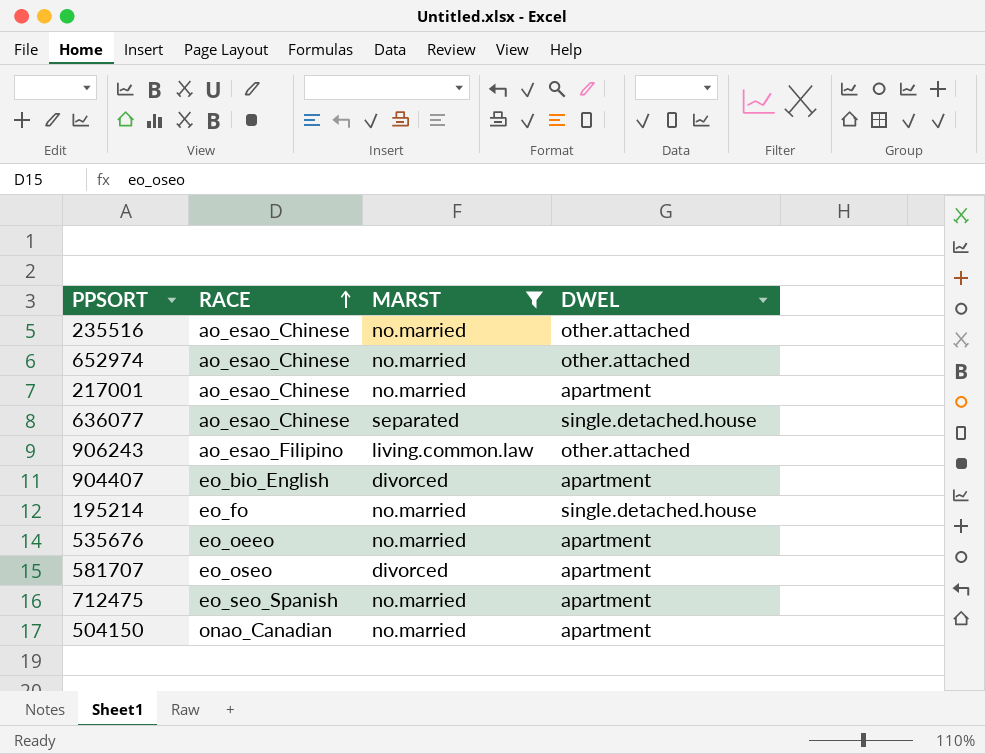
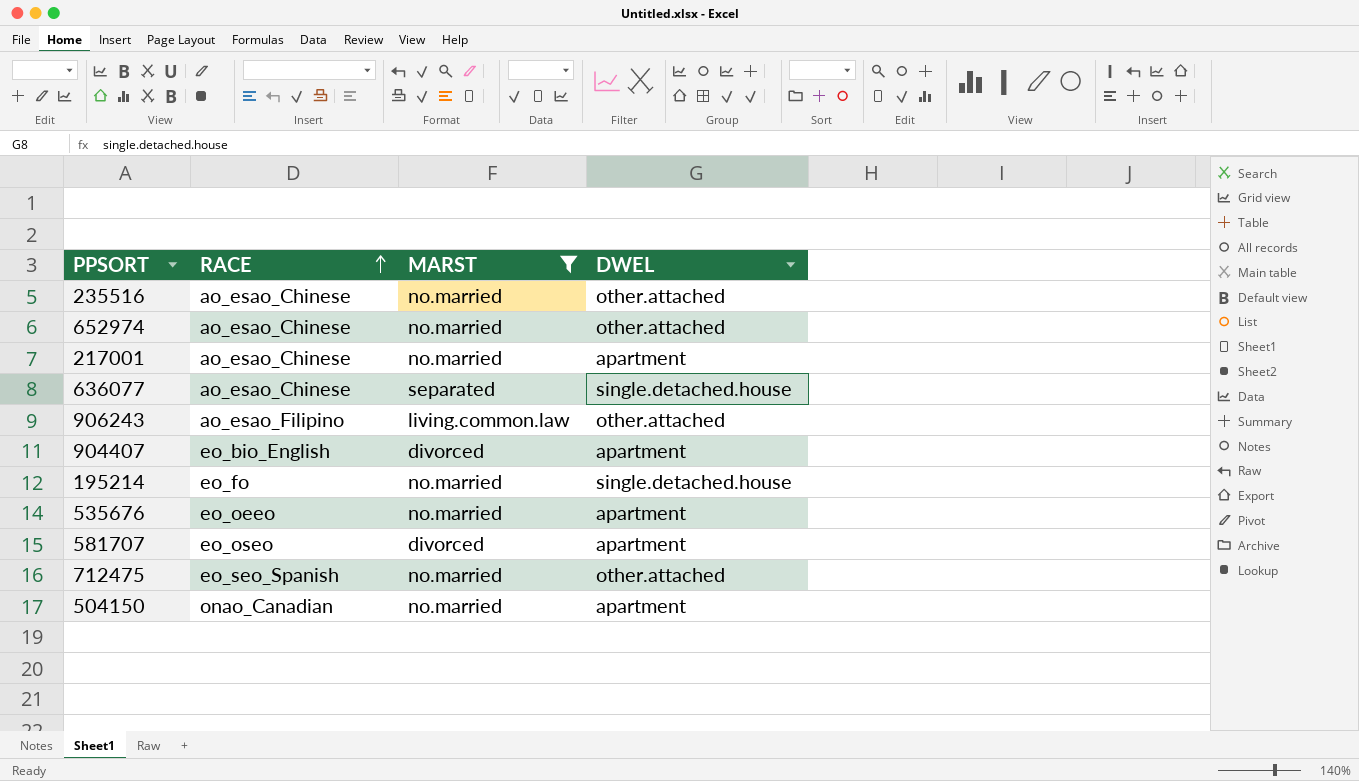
712475 | DWEL: apartment -> other.attached

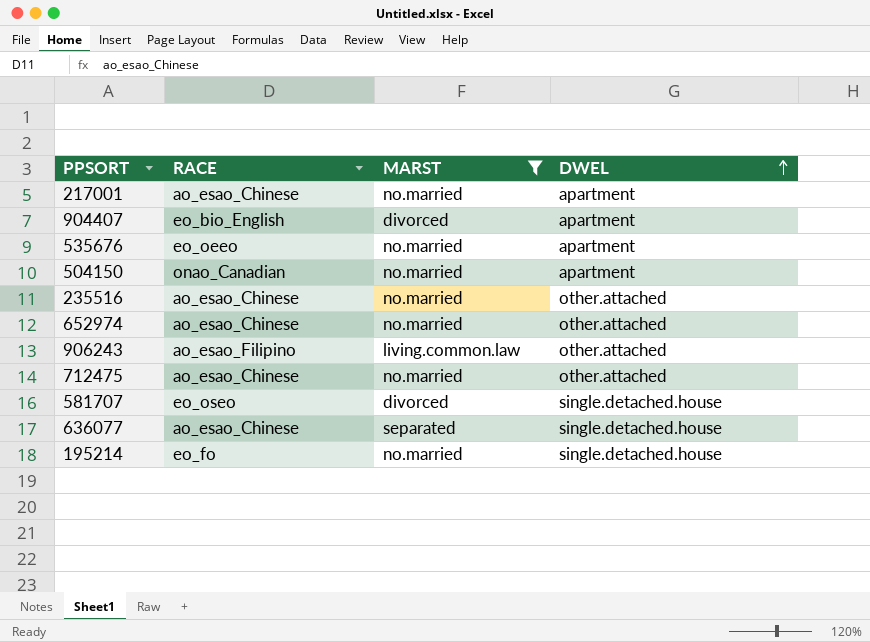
row order: RACE ascending -> DWEL ascending
712475 | RACE: eo_seo_Spanish -> ao_esao_Chinese
581707 | DWEL: apartment -> single.detached.house

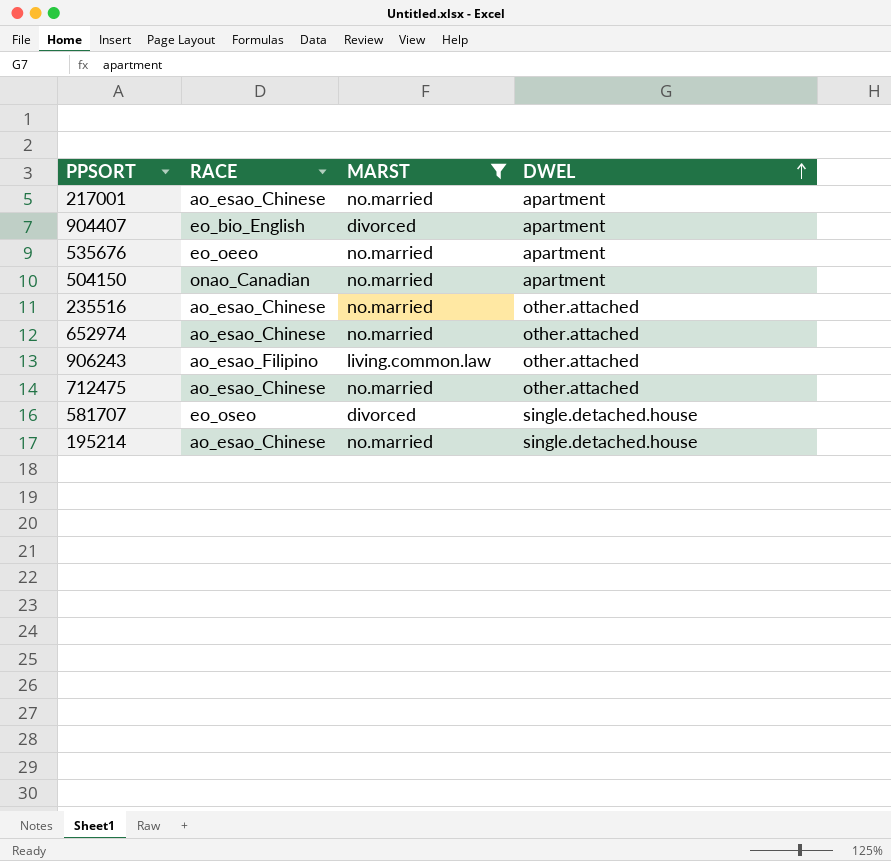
row 636077: ao_esao_Chinese | separated | single.detached.house -> none
195214 | RACE: eo_fo -> ao_esao_Chinese

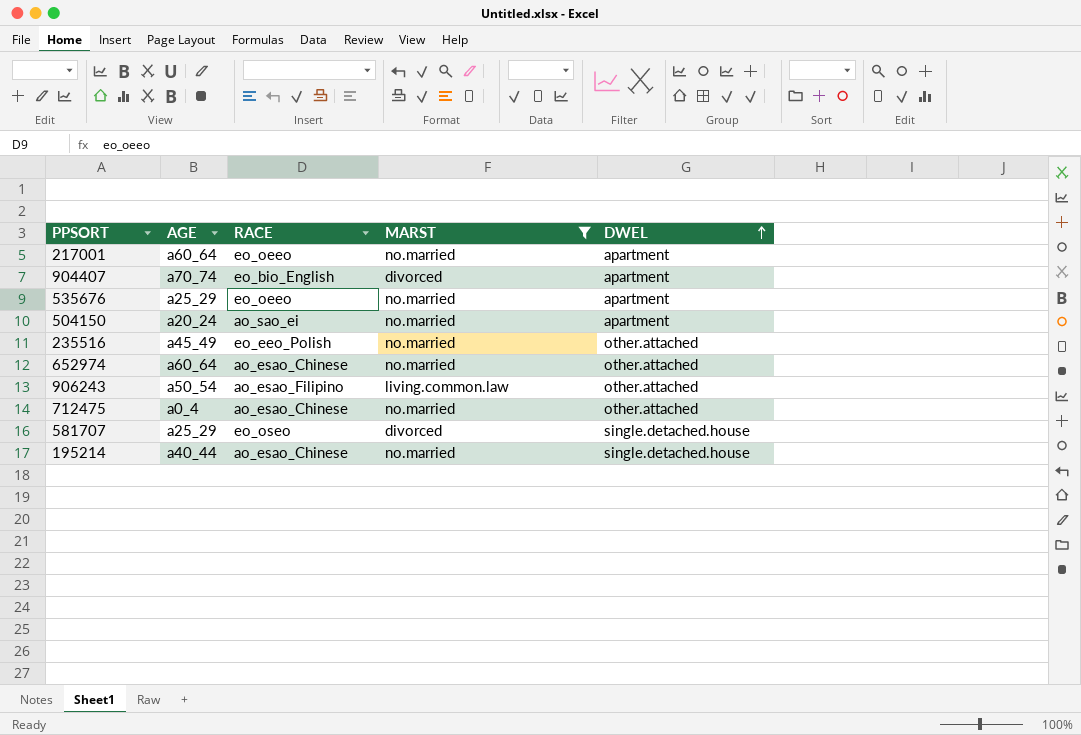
column AGE | position: none -> 2
217001 | RACE: ao_esao_Chinese -> eo_oeeo
504150 | RACE: onao_Canadian -> ao_sao_ei
235516 | RACE: ao_esao_Chinese -> eo_eeo_Polish

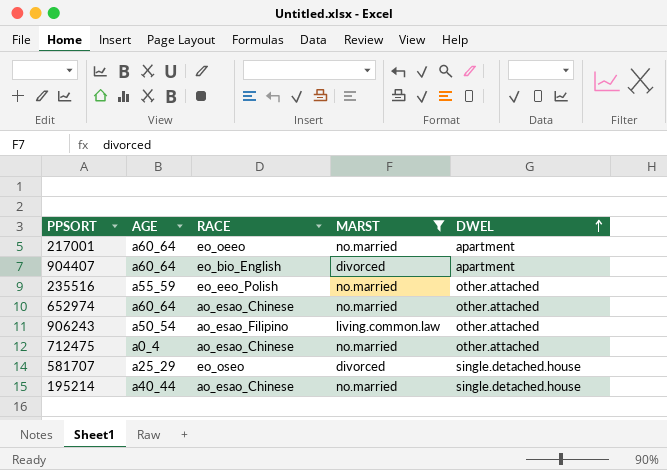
row 535676: a25_29 | eo_oeeo | no.married | apartment -> none
row 504150: a20_24 | ao_sao_ei | no.married | apartment -> none
904407 | AGE: a70_74 -> a60_64
235516 | AGE: a45_49 -> a55_59

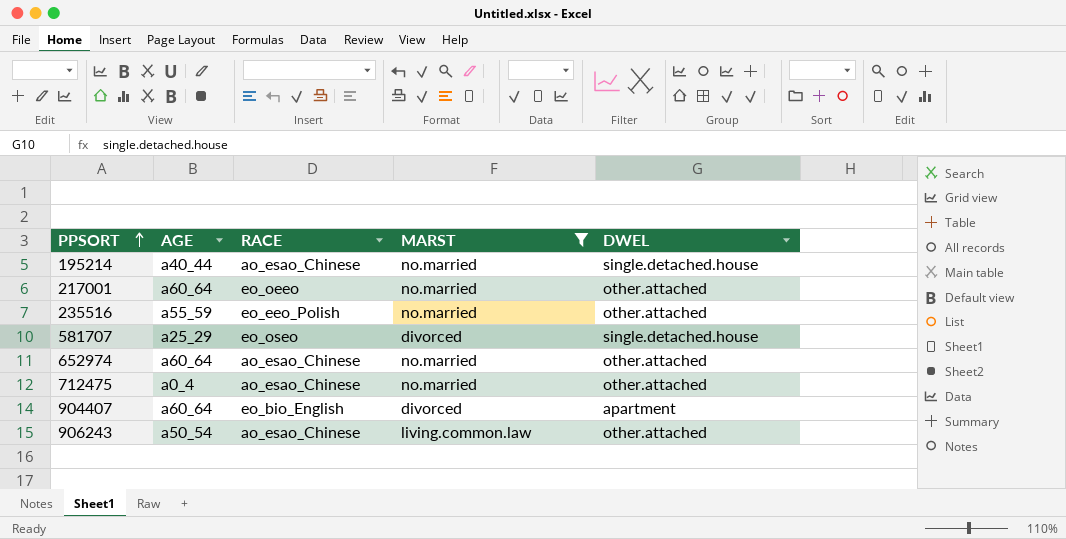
row order: DWEL ascending -> PPSORT ascending
217001 | DWEL: apartment -> other.attached
906243 | RACE: ao_esao_Filipino -> ao_esao_Chinese

